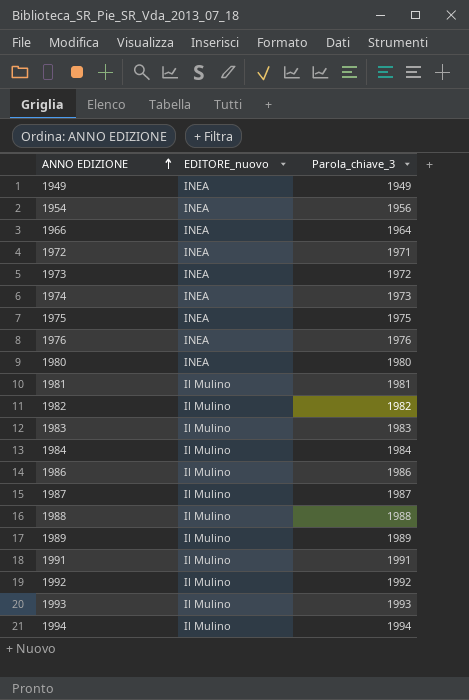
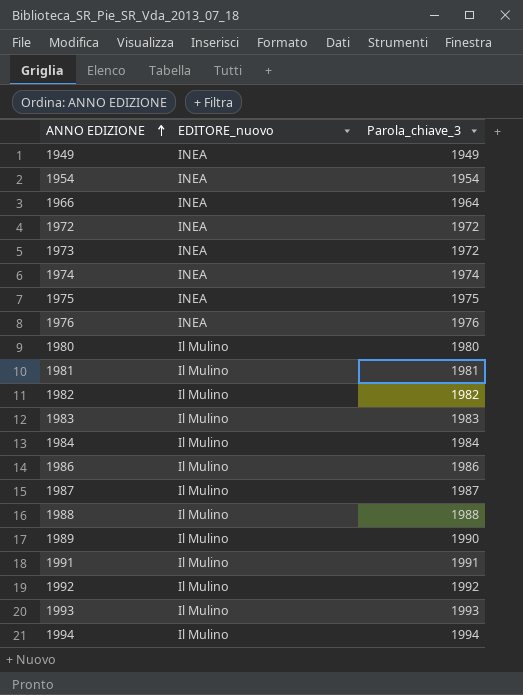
1954 | Parola_chiave_3: 1956 -> 1954
1972 | Parola_chiave_3: 1971 -> 1972
1974 | Parola_chiave_3: 1973 -> 1974
1980 | EDITORE_nuovo: INEA -> Il Mulino
1989 | Parola_chiave_3: 1989 -> 1990

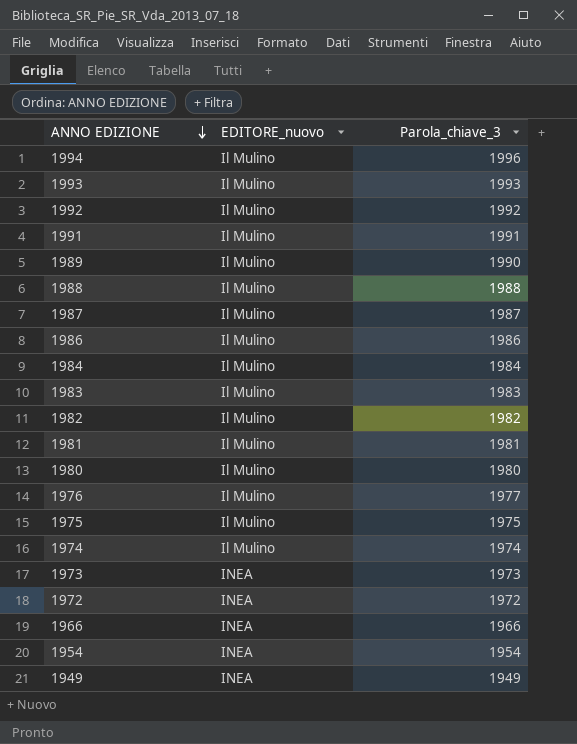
row order: ANNO EDIZIONE ascending -> ANNO EDIZIONE descending
1994 | Parola_chiave_3: 1994 -> 1996
1976 | EDITORE_nuovo: INEA -> Il Mulino
1976 | Parola_chiave_3: 1976 -> 1977
1975 | EDITORE_nuovo: INEA -> Il Mulino
1974 | EDITORE_nuovo: INEA -> Il Mulino
1973 | Parola_chiave_3: 1972 -> 1973
1966 | Parola_chiave_3: 1964 -> 1966

